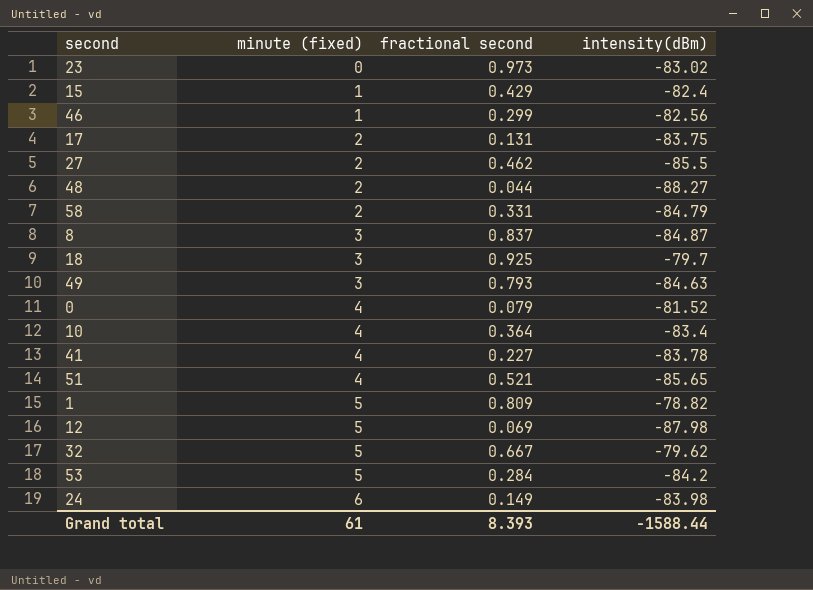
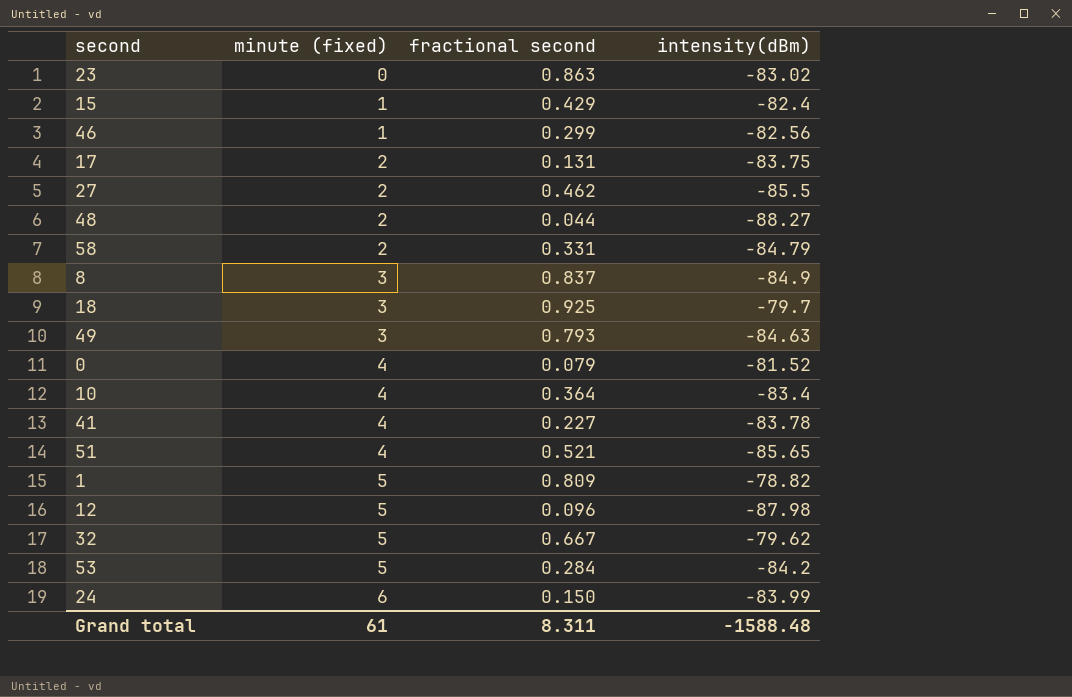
23 | fractional second: 0.973 -> 0.863
8 | intensity(dBm): -84.87 -> -84.9
12 | fractional second: 0.069 -> 0.096
24 | fractional second: 0.149 -> 0.150
24 | intensity(dBm): -83.98 -> -83.99
Grand total | fractional second: 8.393 -> 8.311
Grand total | intensity(dBm): -1588.44 -> -1588.48

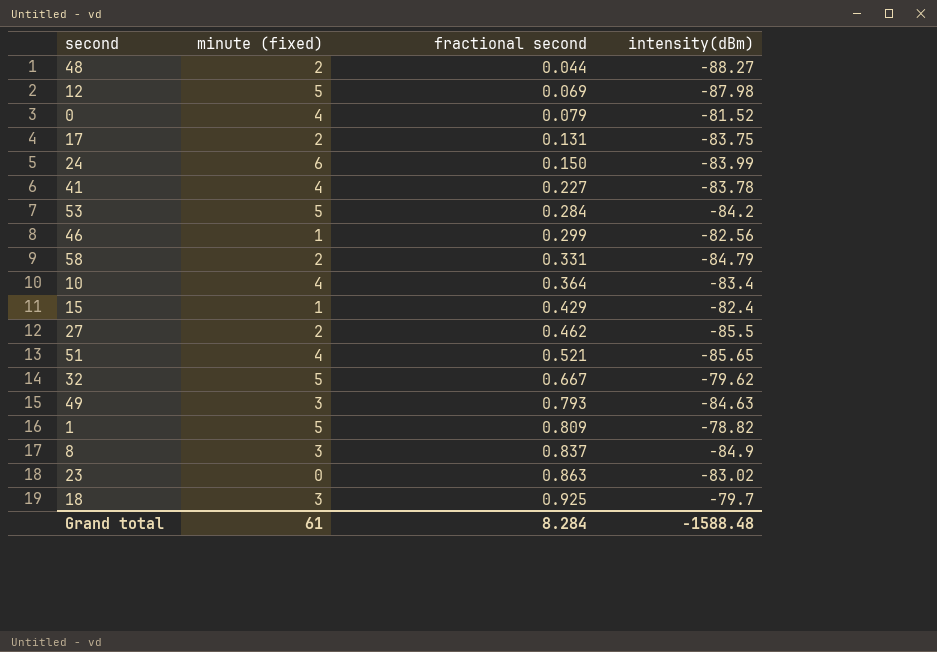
row order: minute (fixed) ascending -> fractional second ascending
12 | fractional second: 0.096 -> 0.069
Grand total | fractional second: 8.311 -> 8.284

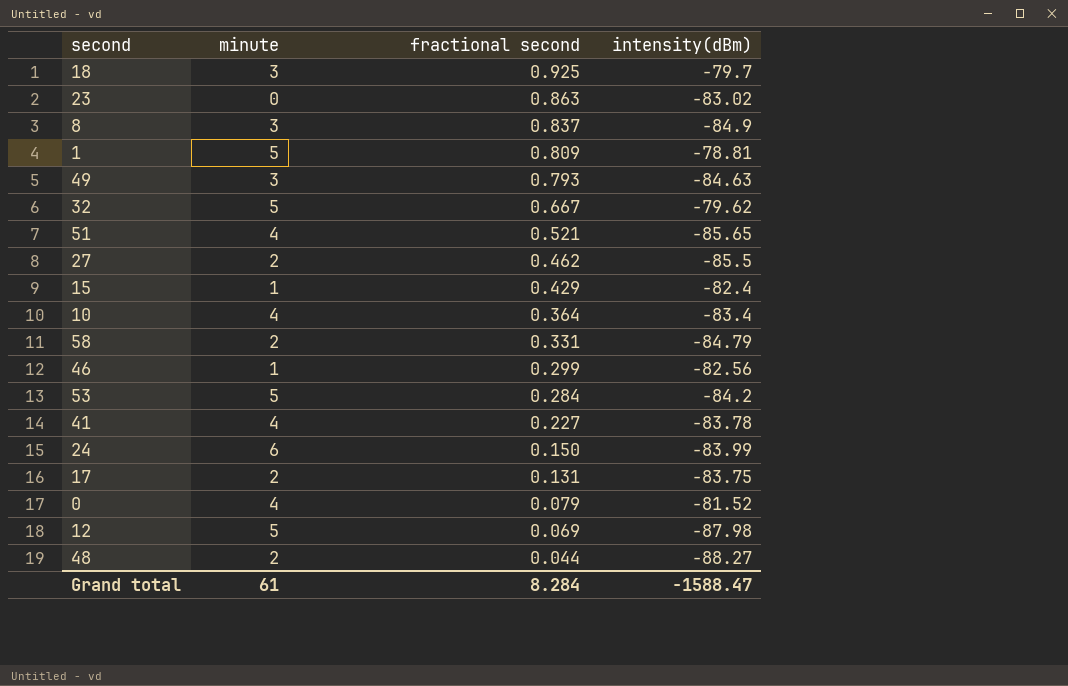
row order: fractional second ascending -> fractional second descending
column name: minute (fixed) -> minute
1 | intensity(dBm): -78.82 -> -78.81
Grand total | intensity(dBm): -1588.48 -> -1588.47

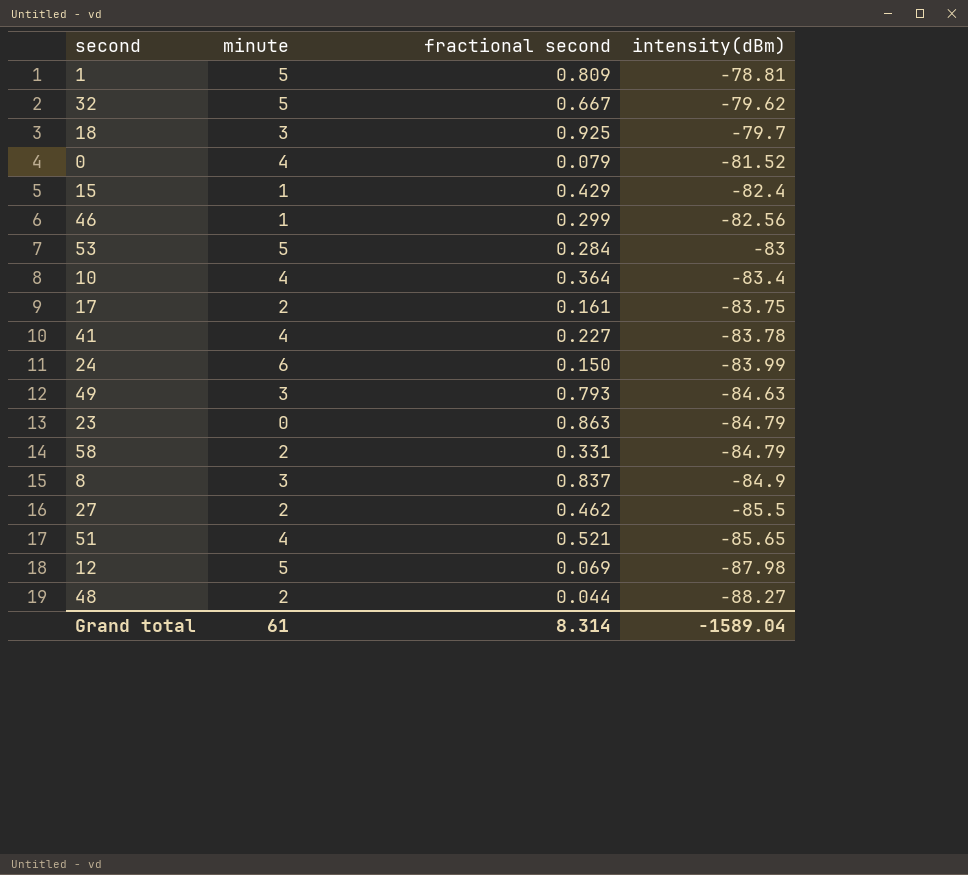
row order: fractional second descending -> intensity(dBm) descending
53 | intensity(dBm): -84.2 -> -83
17 | fractional second: 0.131 -> 0.161
23 | intensity(dBm): -83.02 -> -84.79
Grand total | fractional second: 8.284 -> 8.314
Grand total | intensity(dBm): -1588.47 -> -1589.04

